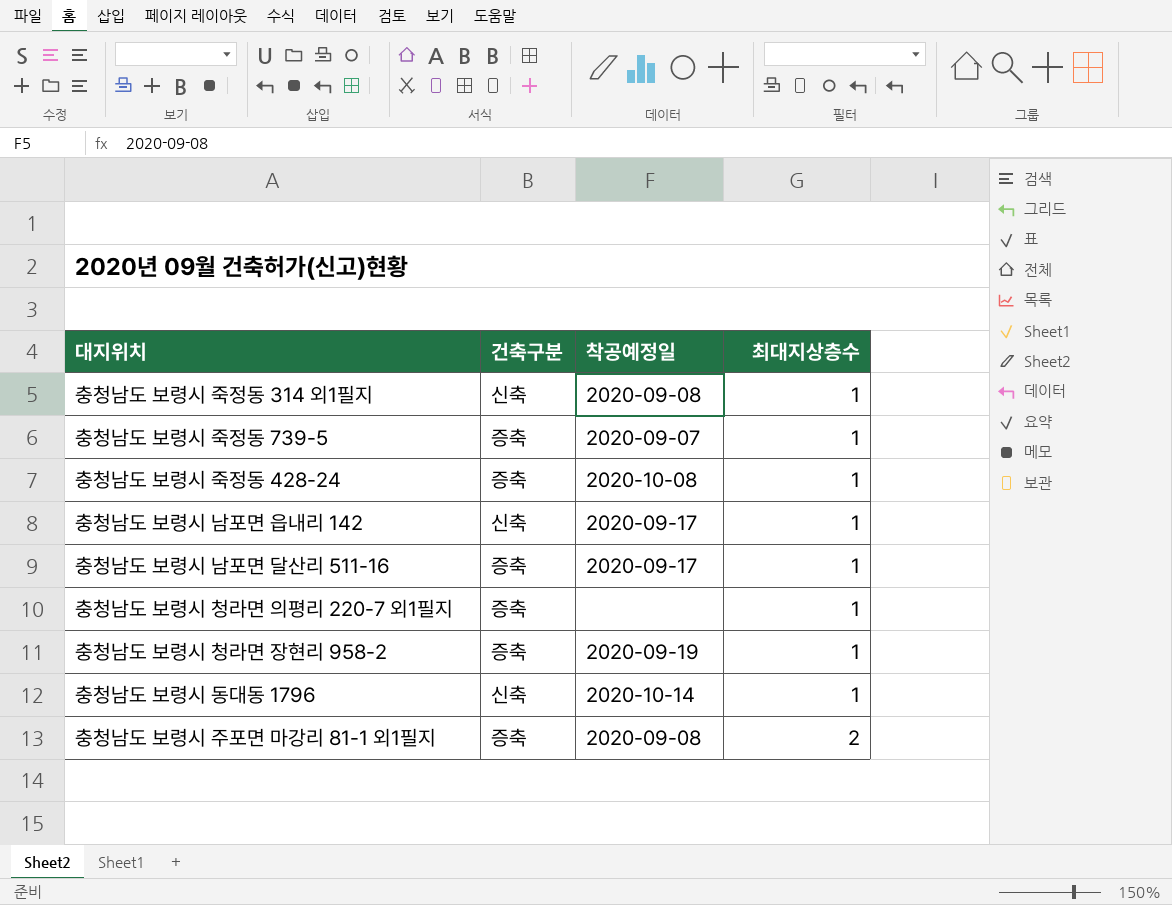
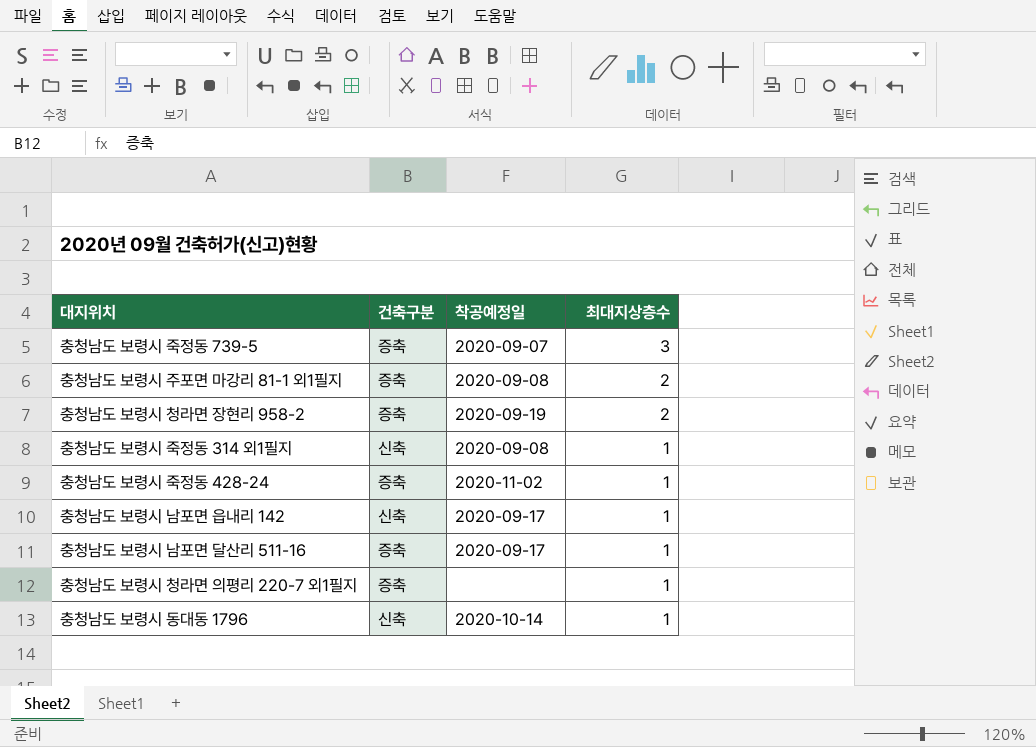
row order: 최대지상층수 ascending -> 최대지상층수 descending
충청남도 보령시 죽정동 739-5 | 최대지상층수: 1 -> 3
충청남도 보령시 청라면 장현리 958-2 | 최대지상층수: 1 -> 2
충청남도 보령시 죽정동 428-24 | 착공예정일: 2020-10-08 -> 2020-11-02

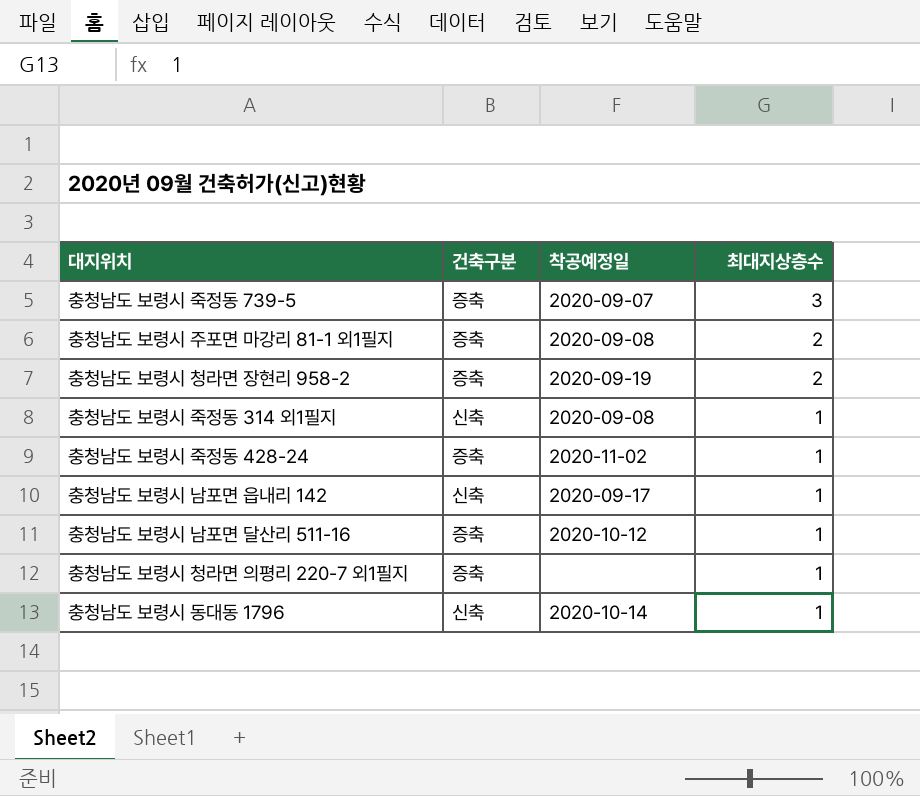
충청남도 보령시 남포면 달산리 511-16 | 착공예정일: 2020-09-17 -> 2020-10-12

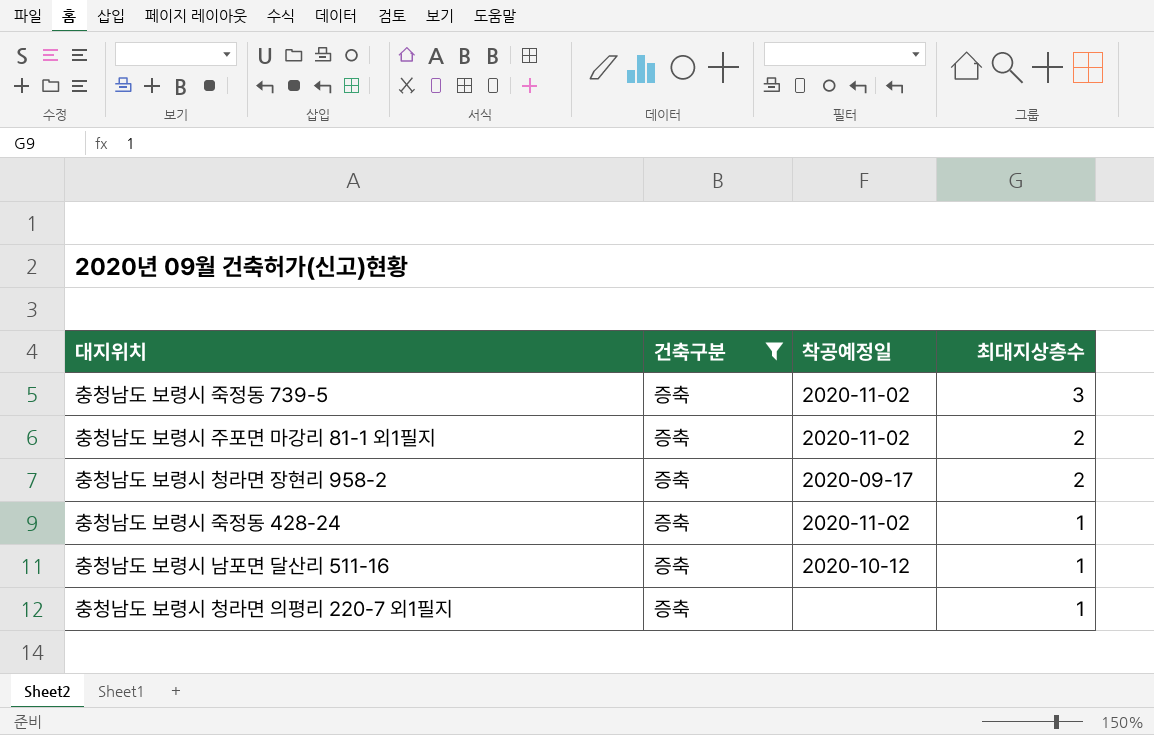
filter: none -> 건축구분 = 증축
충청남도 보령시 죽정동 739-5 | 착공예정일: 2020-09-07 -> 2020-11-02
충청남도 보령시 주포면 마강리 81-1 외1필지 | 착공예정일: 2020-09-08 -> 2020-11-02
충청남도 보령시 청라면 장현리 958-2 | 착공예정일: 2020-09-19 -> 2020-09-17

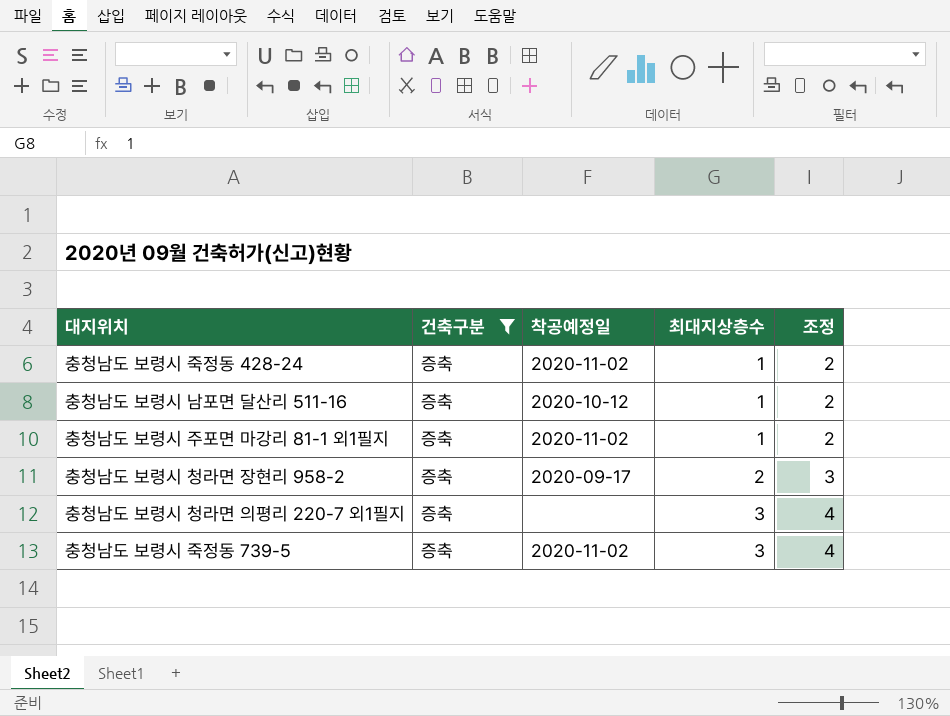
row order: 최대지상층수 descending -> 최대지상층수 ascending
column 조정 | formula: none -> [최대지상층수] + 1
충청남도 보령시 주포면 마강리 81-1 외1필지 | 최대지상층수: 2 -> 1
충청남도 보령시 청라면 의평리 220-7 외1필지 | 최대지상층수: 1 -> 3

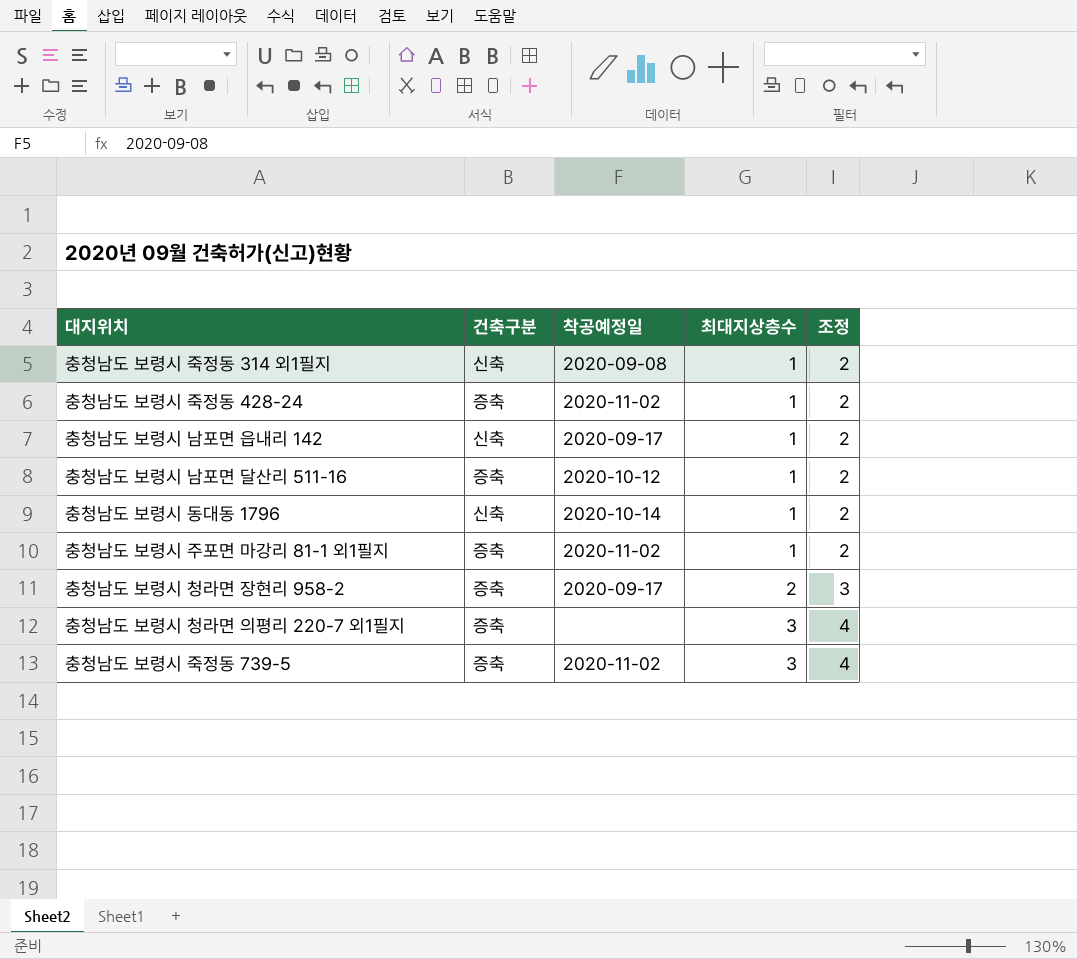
filter: 건축구분 = 증축 -> none

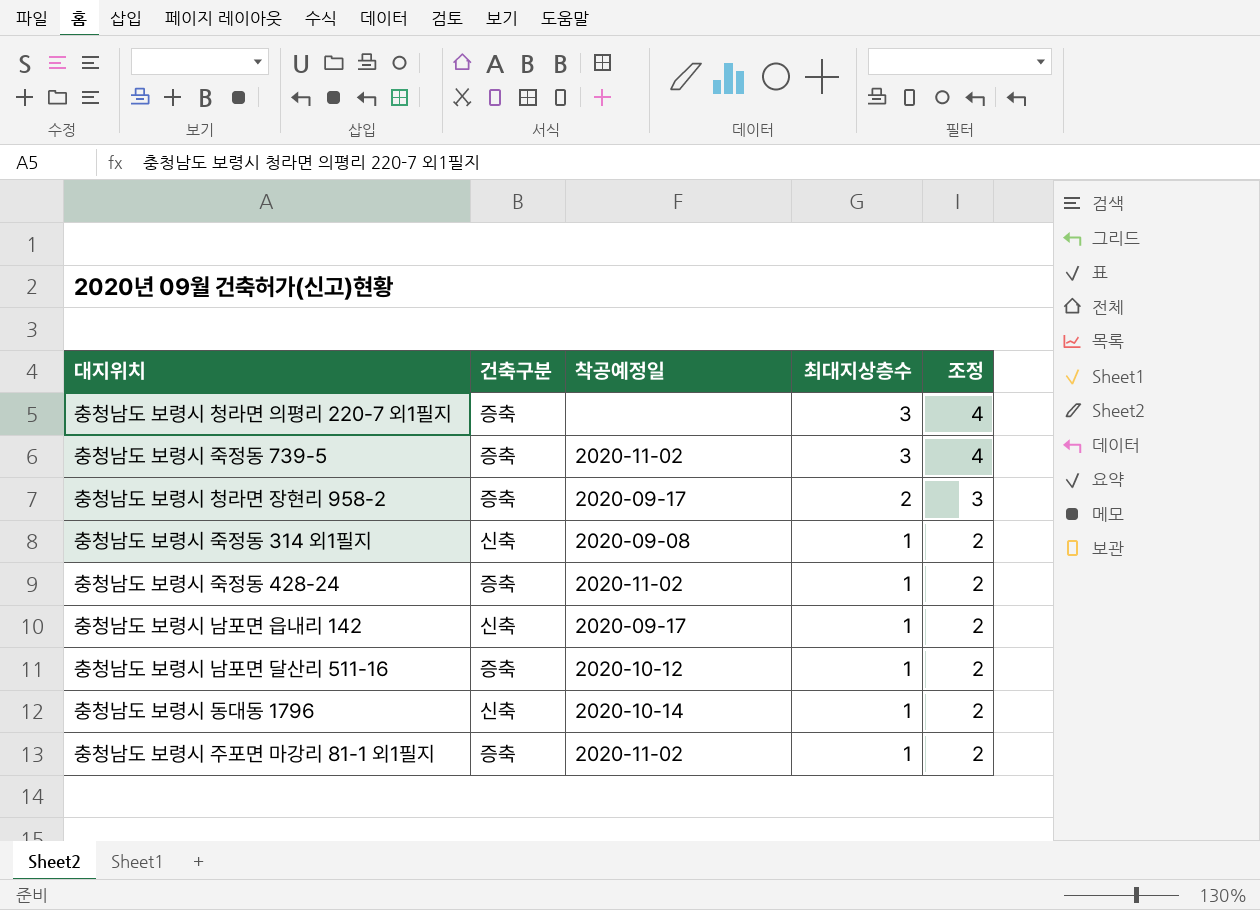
row order: 최대지상층수 ascending -> 최대지상층수 descending

